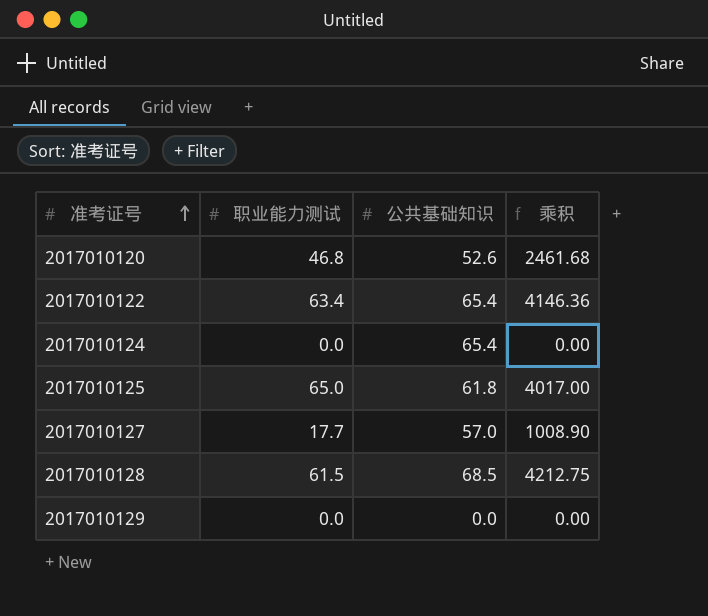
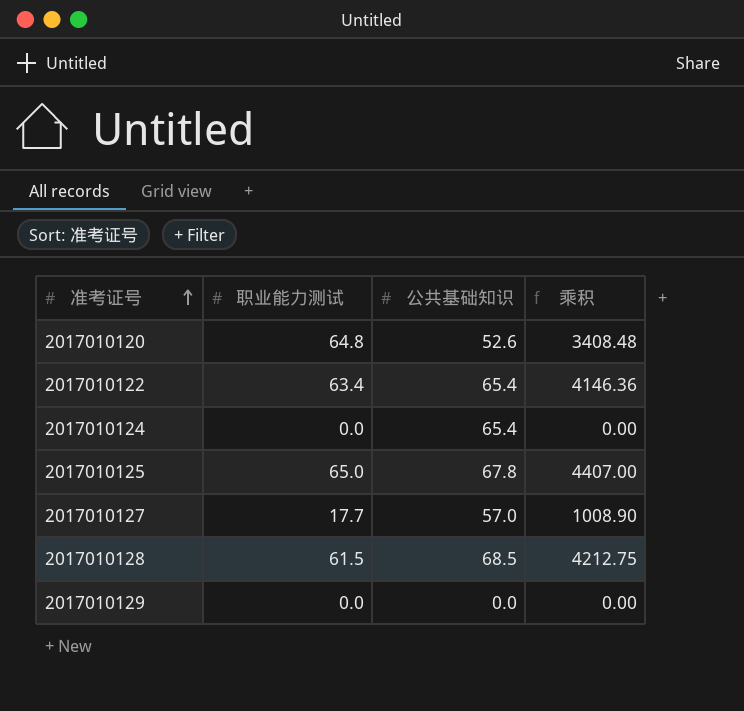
2017010120 | 职业能力测试: 46.8 -> 64.8
2017010120 | 乘积: 2461.68 -> 3408.48
2017010125 | 公共基础知识: 61.8 -> 67.8
2017010125 | 乘积: 4017.00 -> 4407.00

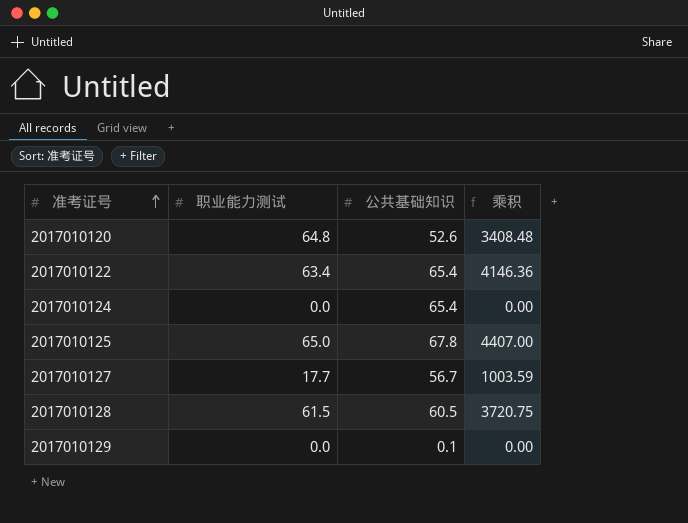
2017010127 | 公共基础知识: 57.0 -> 56.7
2017010127 | 乘积: 1008.90 -> 1003.59
2017010128 | 公共基础知识: 68.5 -> 60.5
2017010128 | 乘积: 4212.75 -> 3720.75
2017010129 | 公共基础知识: 0.0 -> 0.1

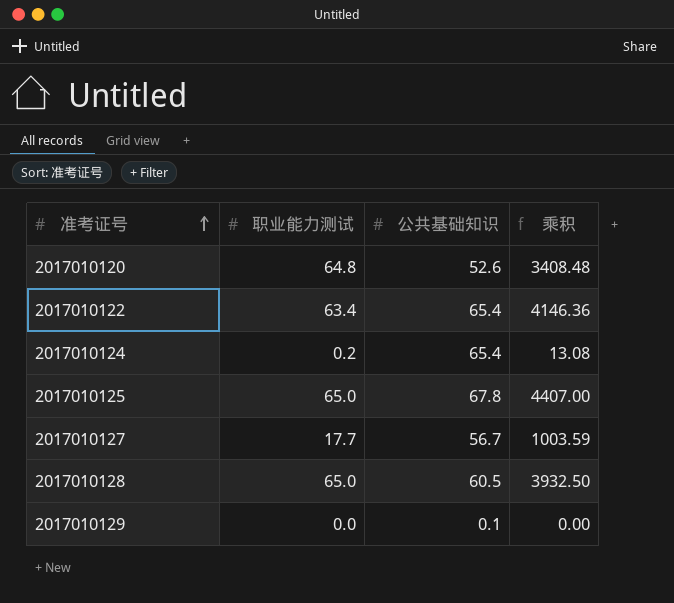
2017010124 | 职业能力测试: 0.0 -> 0.2
2017010124 | 乘积: 0.00 -> 13.08
2017010128 | 职业能力测试: 61.5 -> 65.0
2017010128 | 乘积: 3720.75 -> 3932.50

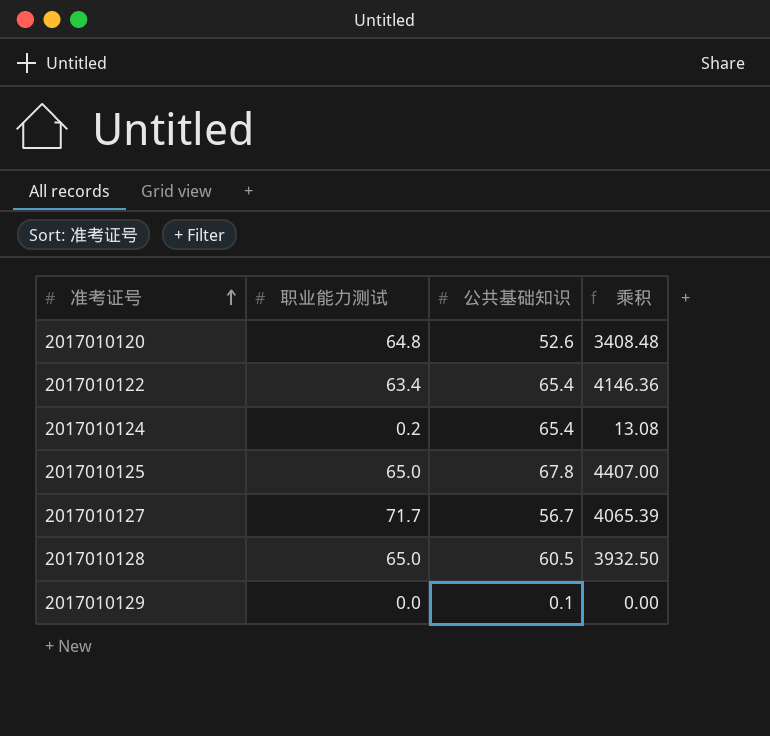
2017010127 | 职业能力测试: 17.7 -> 71.7
2017010127 | 乘积: 1003.59 -> 4065.39

